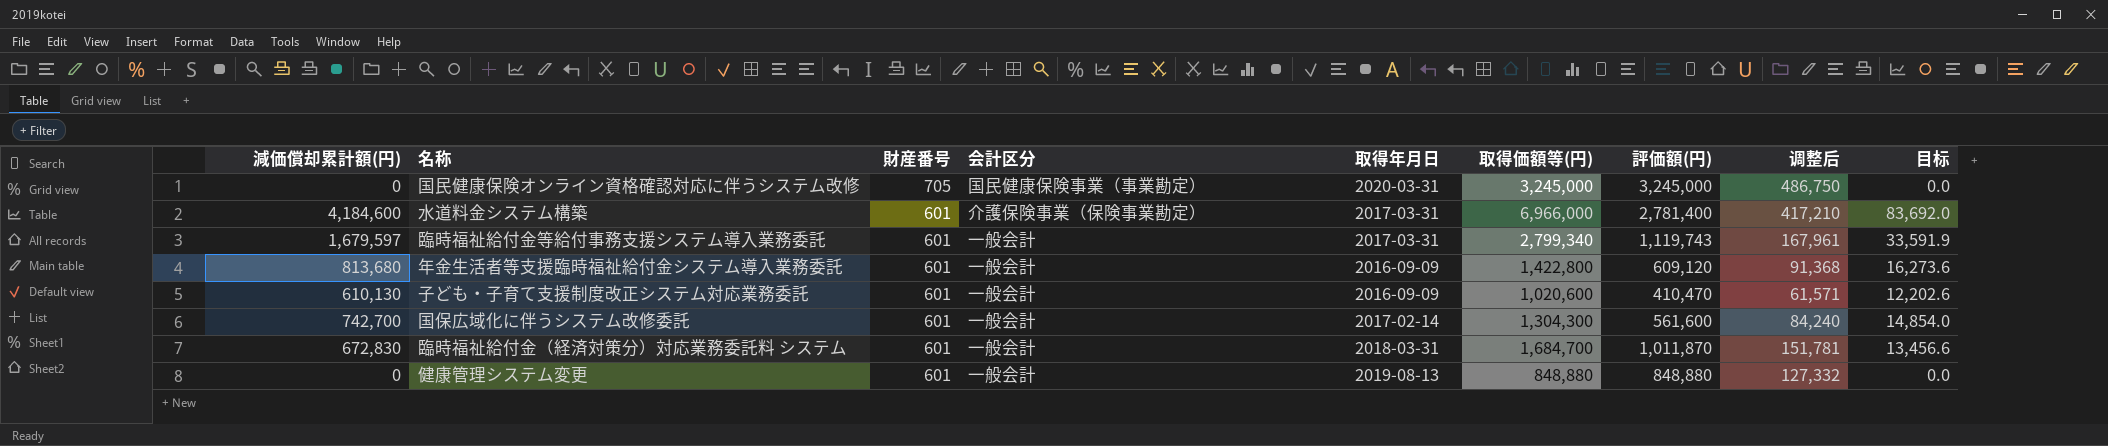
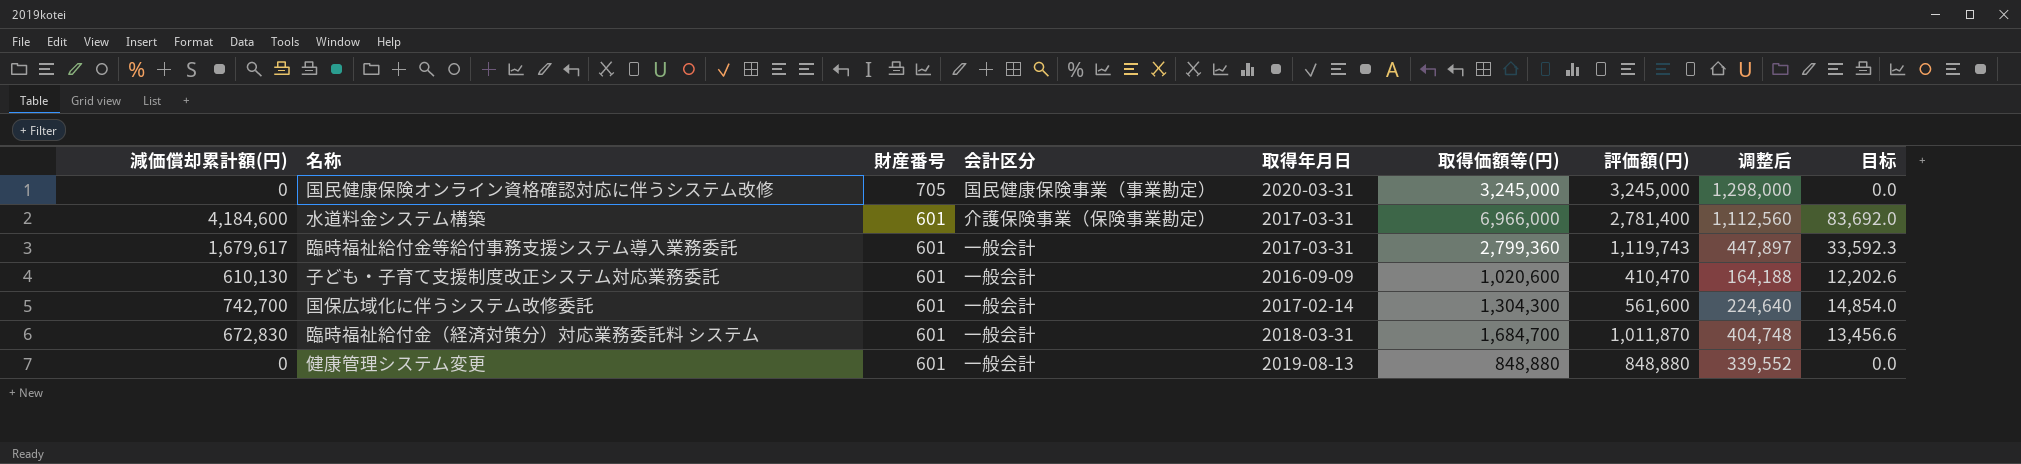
column 调整后 | formula: [評価額(円)] * 0.15 -> [評価額(円)] * 0.4
row 年金生活者等支援臨時福祉給付金システム導入業務委託: 813,680 | 601 | 一般会計 | 2016-09-09 | 1,422,800 | 609,120 | 91,368 | 16,273.6 -> none
臨時福祉給付金等給付事務支援システム導入業務委託 | 減価償却累計額(円): 1,679,597 -> 1,679,617
臨時福祉給付金等給付事務支援システム導入業務委託 | 取得価額等(円): 2,799,340 -> 2,799,360
臨時福祉給付金等給付事務支援システム導入業務委託 | 目标: 33,591.9 -> 33,592.3

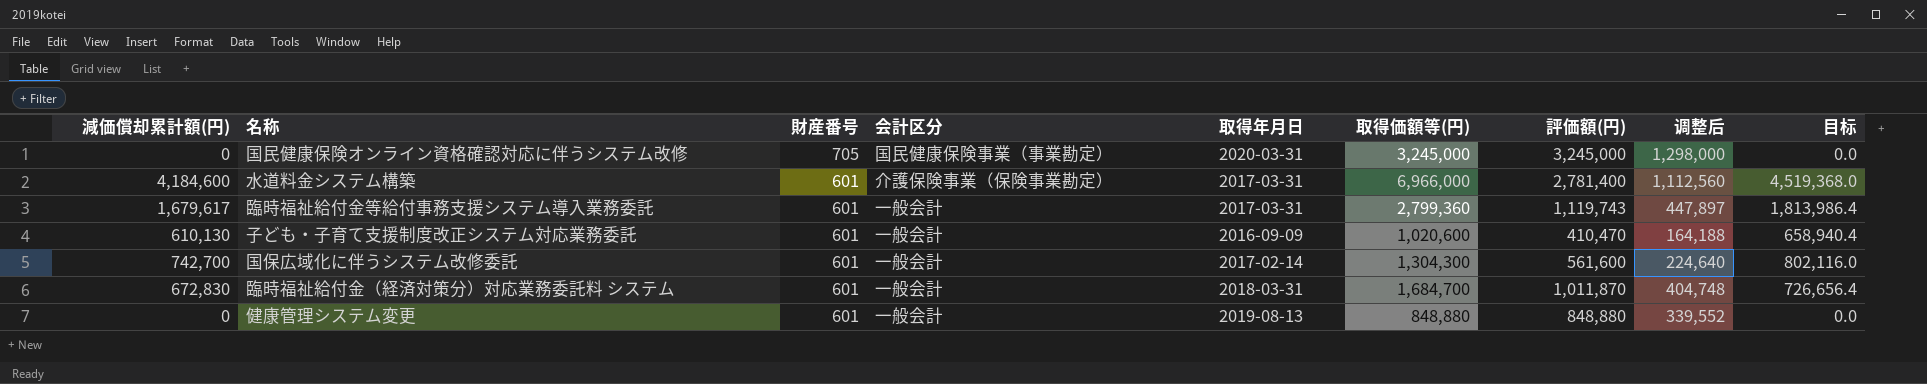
column 目标 | formula: [減価償却累計額(円)] * 0.02 -> [減価償却累計額(円)] * 1.08

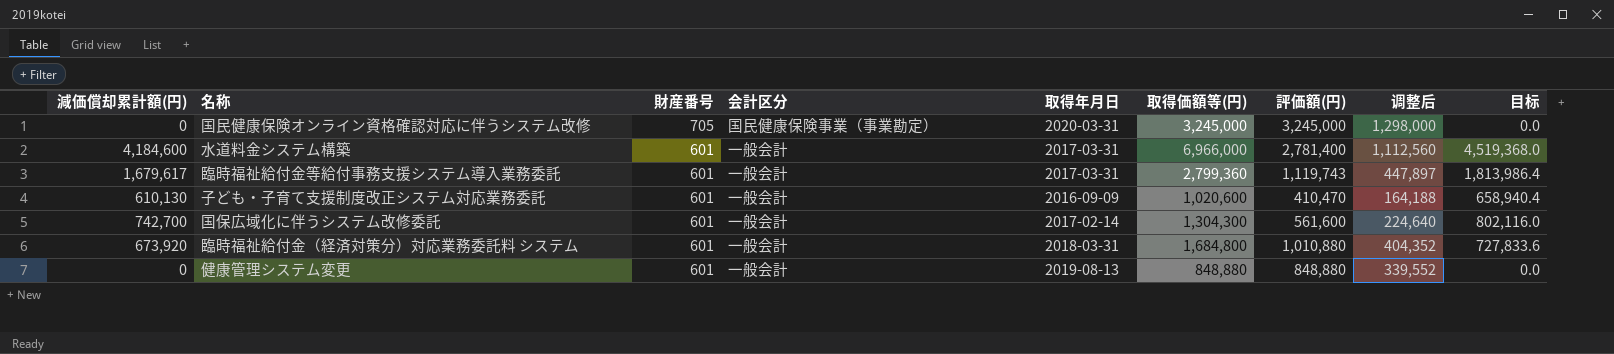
水道料金システム構築 | 会計区分: 介護保険事業（保険事業勘定） -> 一般会計
臨時福祉給付金（経済対策分）対応業務委託料 システム | 減価償却累計額(円): 672,830 -> 673,920
臨時福祉給付金（経済対策分）対応業務委託料 システム | 取得価額等(円): 1,684,700 -> 1,684,800
臨時福祉給付金（経済対策分）対応業務委託料 システム | 評価額(円): 1,011,870 -> 1,010,880
臨時福祉給付金（経済対策分）対応業務委託料 システム | 调整后: 404,748 -> 404,352
臨時福祉給付金（経済対策分）対応業務委託料 システム | 目标: 726,656.4 -> 727,833.6

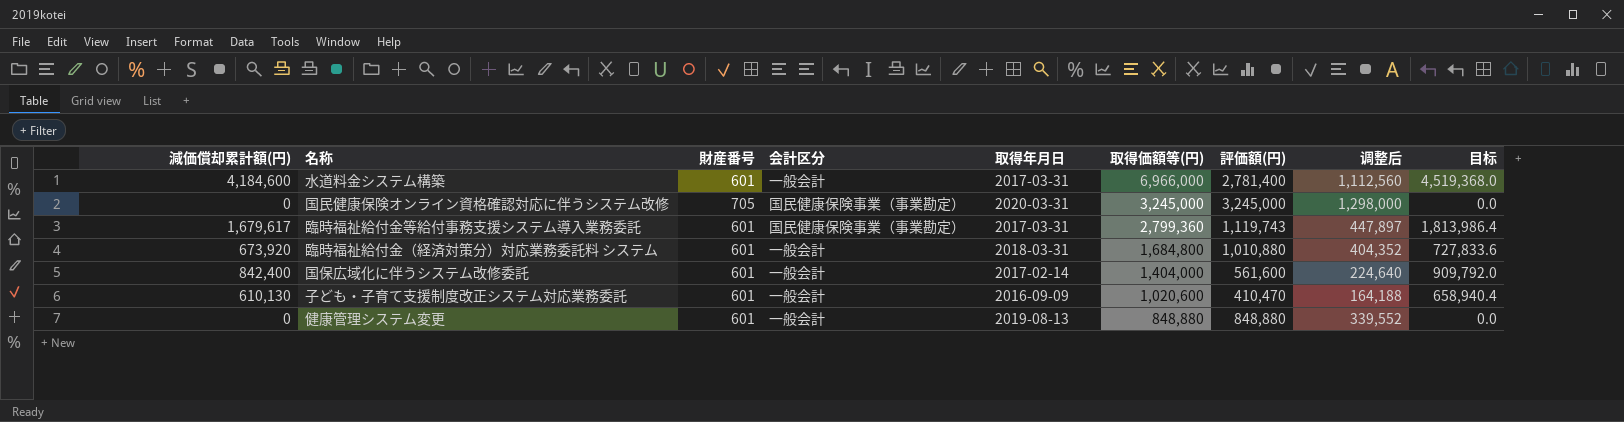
row order: 財産番号 descending -> 取得価額等(円) descending
臨時福祉給付金等給付事務支援システム導入業務委託 | 会計区分: 一般会計 -> 国民健康保険事業（事業勘定）
国保広域化に伴うシステム改修委託 | 減価償却累計額(円): 742,700 -> 842,400
国保広域化に伴うシステム改修委託 | 取得価額等(円): 1,304,300 -> 1,404,000
国保広域化に伴うシステム改修委託 | 目标: 802,116.0 -> 909,792.0

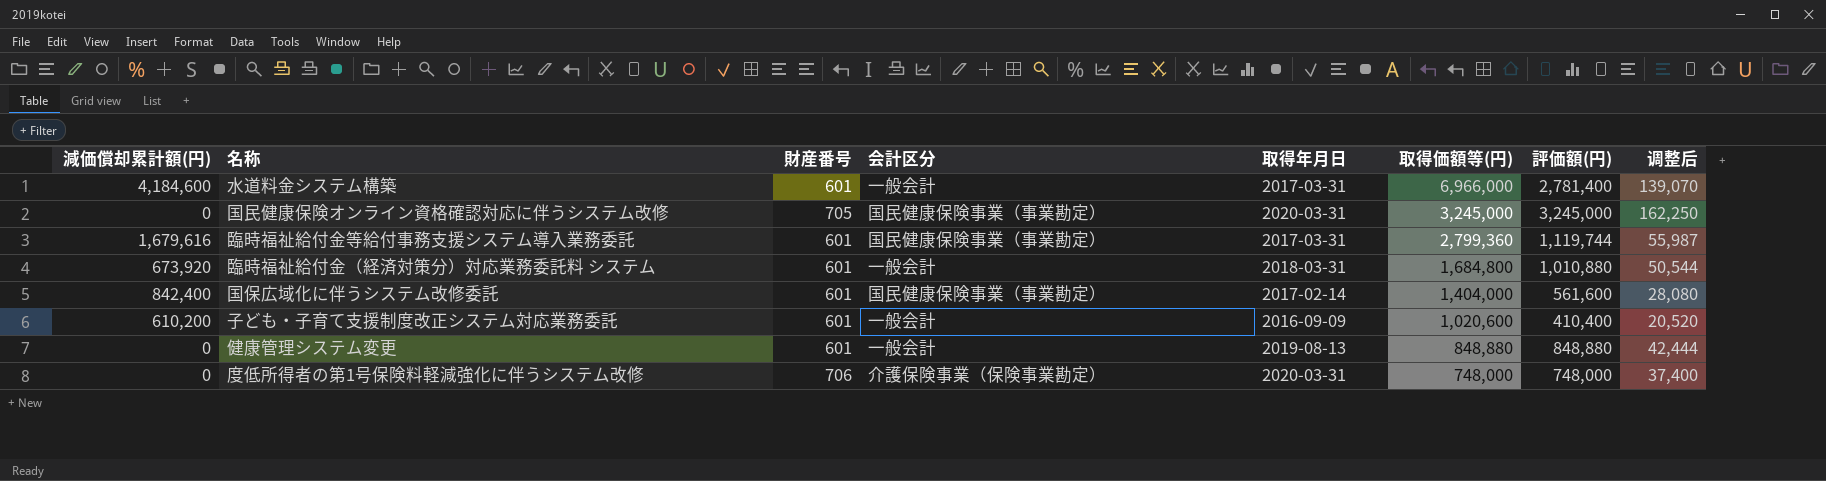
column 目标 | formula: [減価償却累計額(円)] * 1.08 -> none
column 调整后 | formula: [評価額(円)] * 0.4 -> [評価額(円)] * 0.05
臨時福祉給付金等給付事務支援システム導入業務委託 | 減価償却累計額(円): 1,679,617 -> 1,679,616
臨時福祉給付金等給付事務支援システム導入業務委託 | 評価額(円): 1,119,743 -> 1,119,744
国保広域化に伴うシステム改修委託 | 会計区分: 一般会計 -> 国民健康保険事業（事業勘定）
子ども・子育て支援制度改正システム対応業務委託 | 減価償却累計額(円): 610,130 -> 610,200
子ども・子育て支援制度改正システム対応業務委託 | 評価額(円): 410,470 -> 410,400
row 度低所得者の第1号保険料軽減強化に伴うシステム改修: none -> 0 | 706 | 介護保険事業（保険事業勘定） | 2020-03-31 | 748,000 | 748,000 | 37,400

